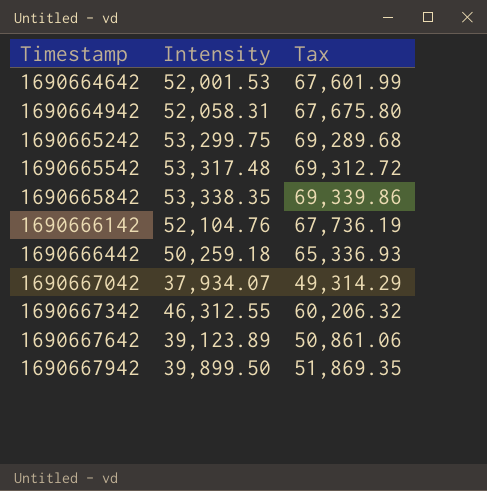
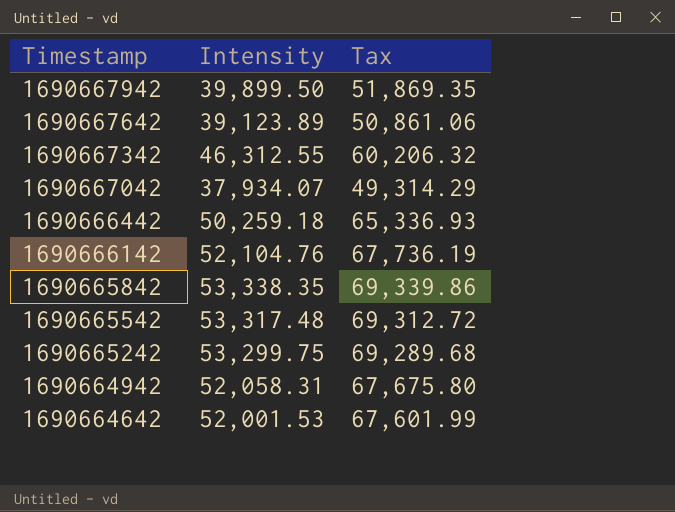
row order: Timestamp ascending -> Timestamp descending

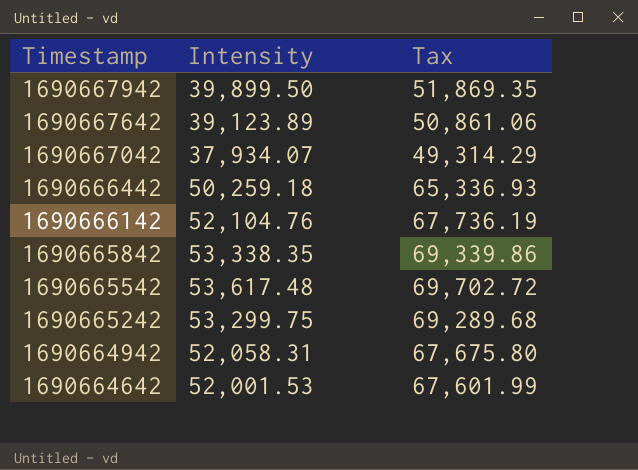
row 1690667342: 46,312.55 | 60,206.32 -> none
1690665542 | Intensity: 53,317.48 -> 53,617.48
1690665542 | Tax: 69,312.72 -> 69,702.72

